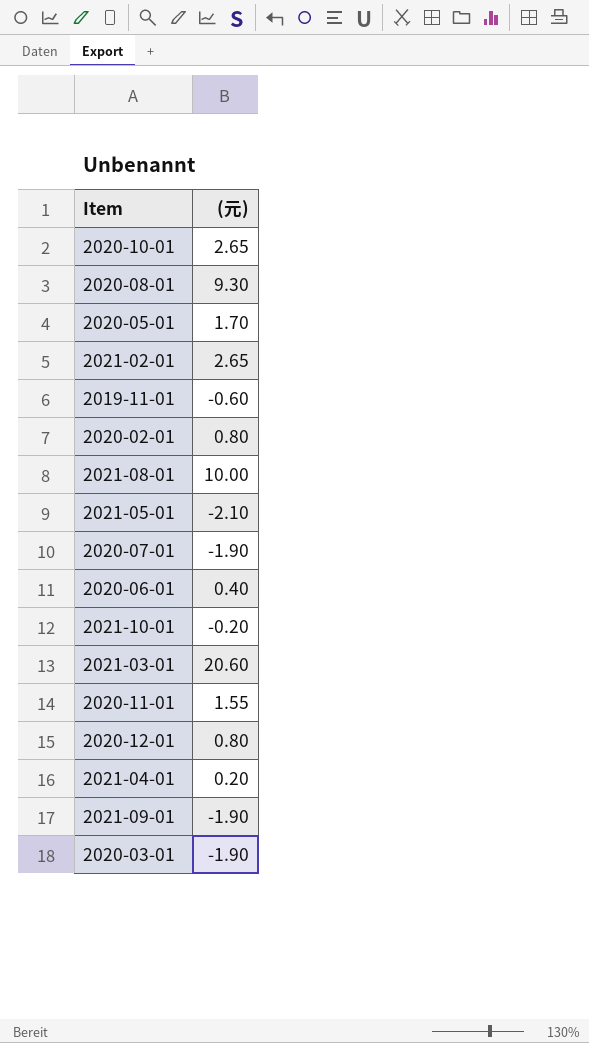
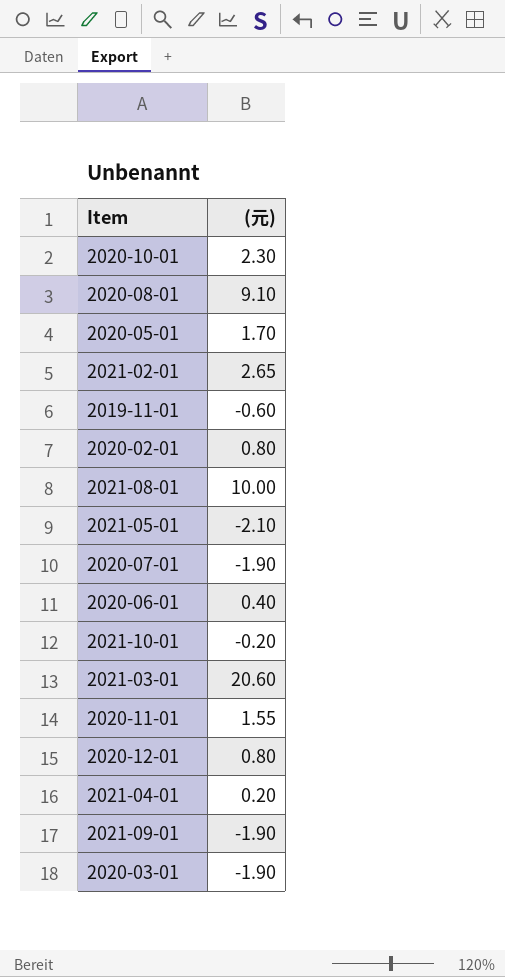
2020-10-01 | (元): 2.65 -> 2.30
2020-08-01 | (元): 9.30 -> 9.10

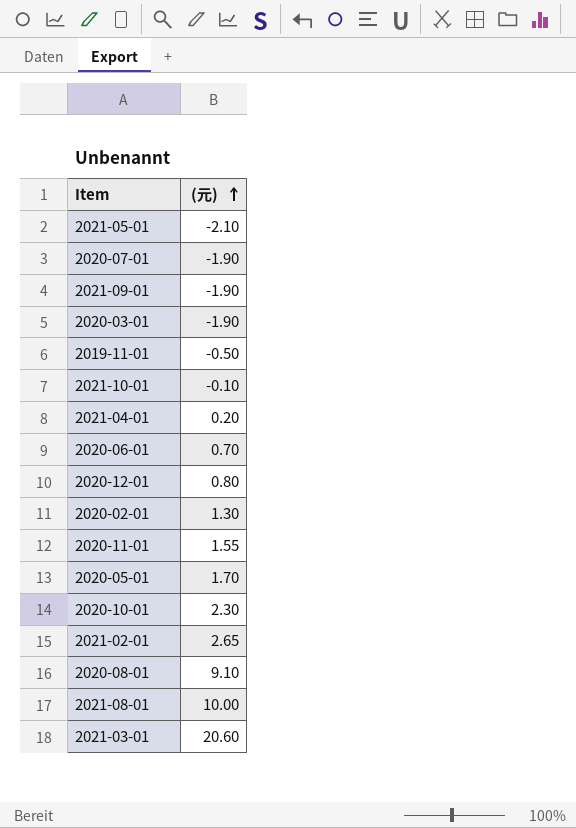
row order: none -> (元) ascending
2019-11-01 | (元): -0.60 -> -0.50
2021-10-01 | (元): -0.20 -> -0.10
2020-06-01 | (元): 0.40 -> 0.70
2020-02-01 | (元): 0.80 -> 1.30

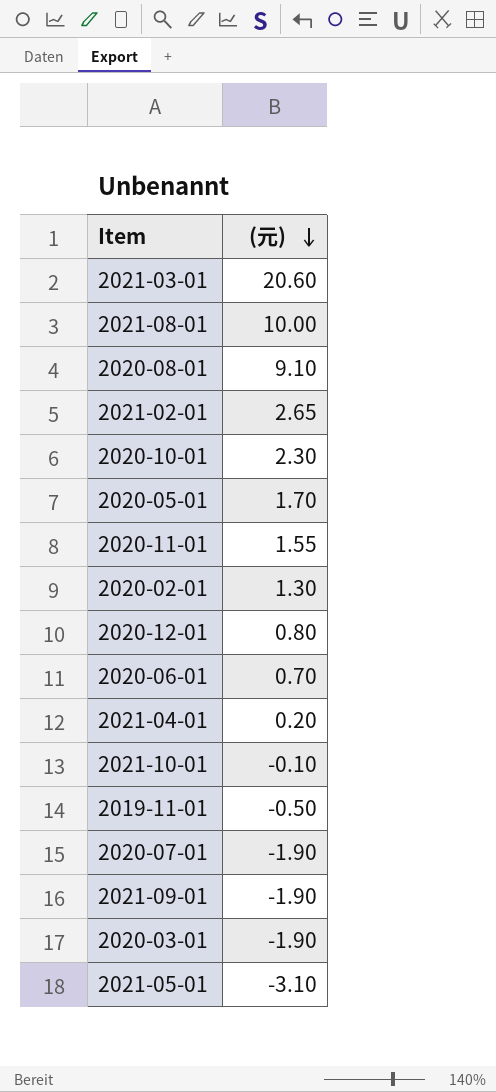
row order: (元) ascending -> (元) descending
2021-05-01 | (元): -2.10 -> -3.10

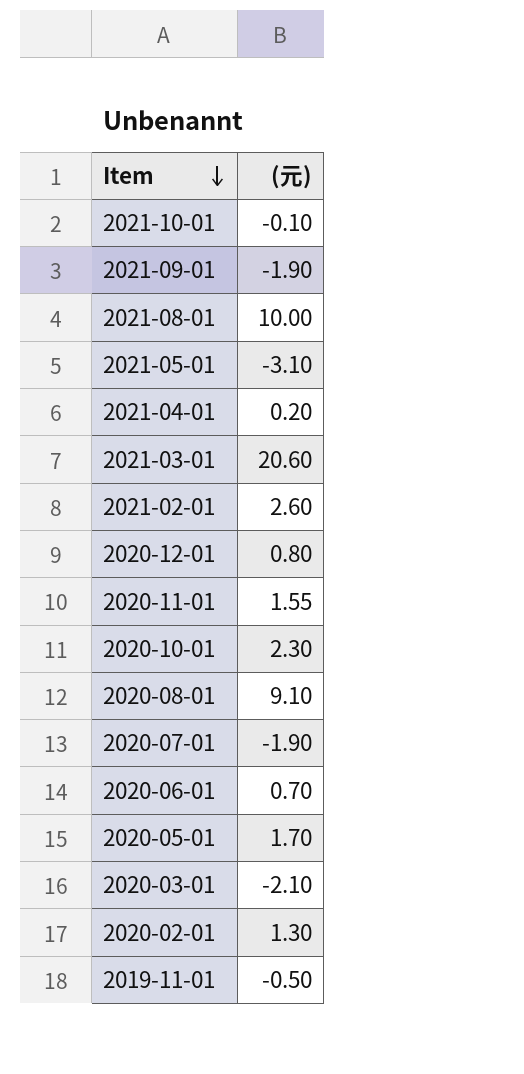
row order: (元) descending -> Item descending
2021-02-01 | (元): 2.65 -> 2.60
2020-03-01 | (元): -1.90 -> -2.10

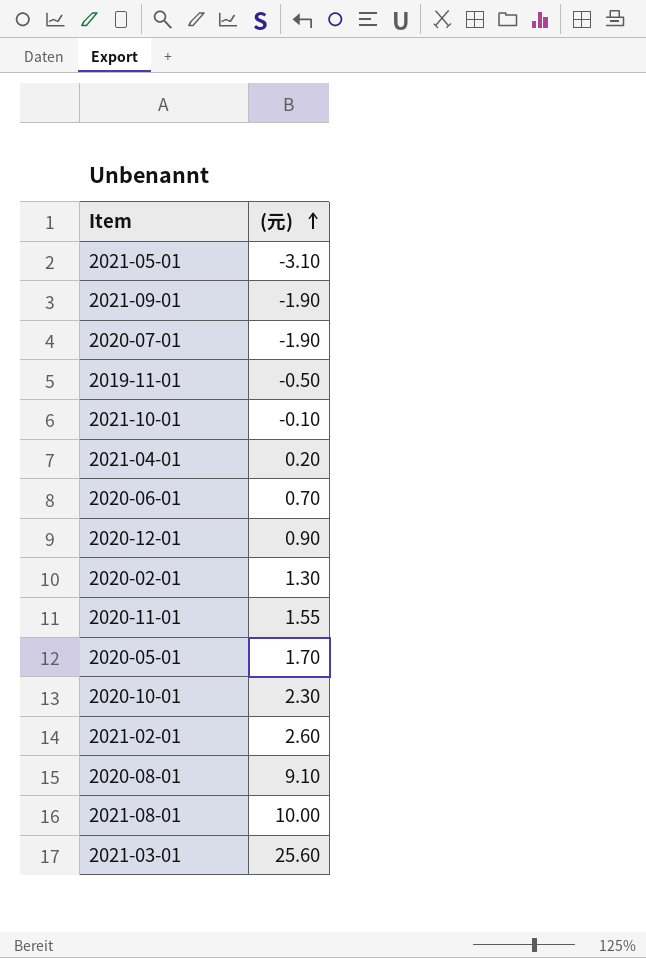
row order: Item descending -> (元) ascending
row 2020-03-01: -2.10 -> none
2020-12-01 | (元): 0.80 -> 0.90
2021-03-01 | (元): 20.60 -> 25.60

